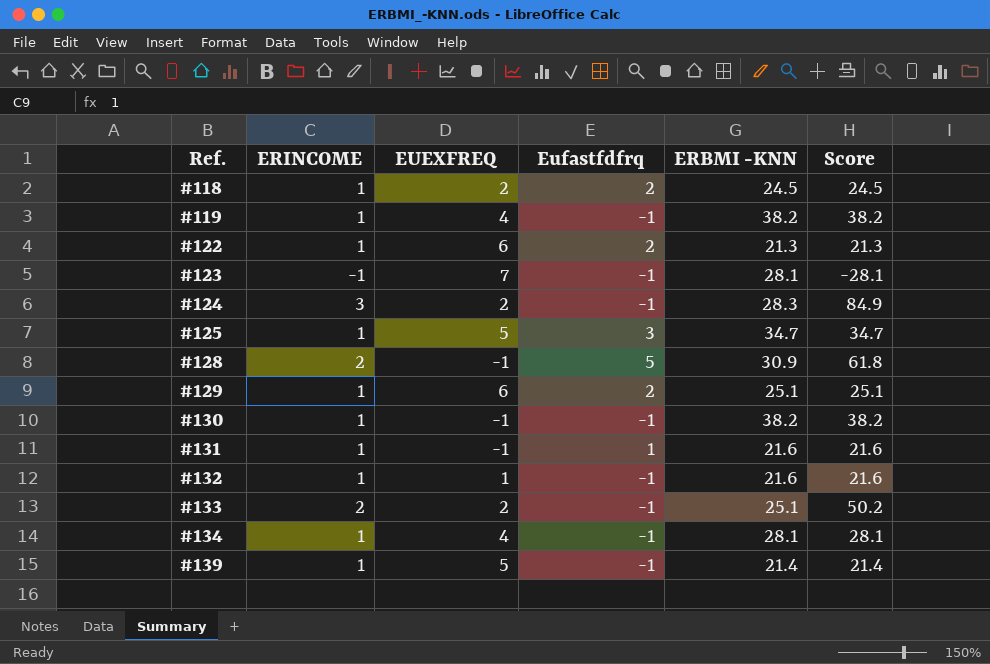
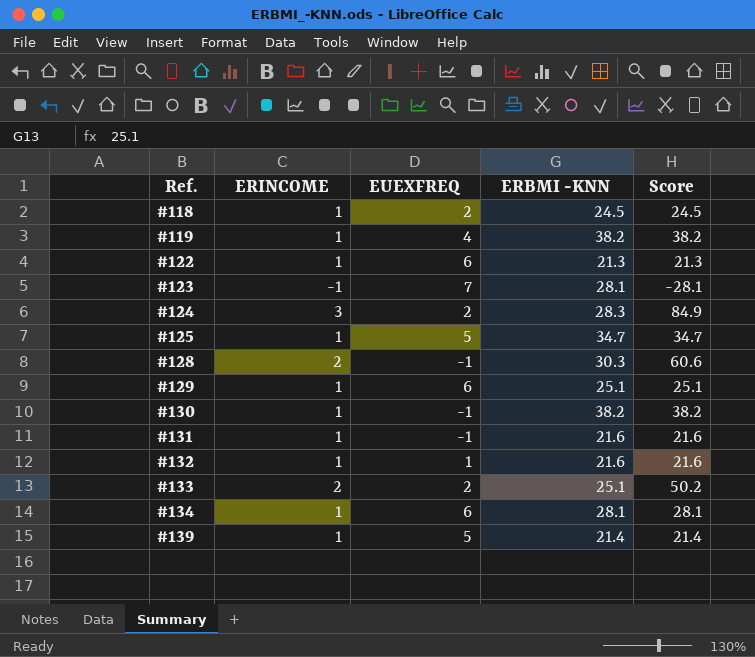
column Eufastfdfrq | position: 4 -> none
#128 | ERBMI -KNN: 30.9 -> 30.3
#128 | Score: 61.8 -> 60.6
#134 | EUEXFREQ: 4 -> 6

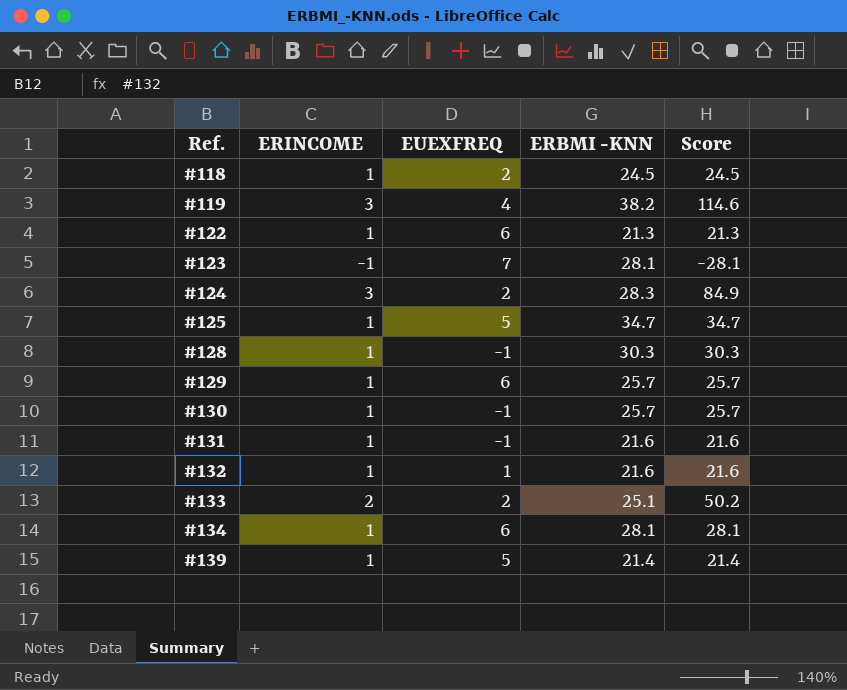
#119 | ERINCOME: 1 -> 3
#119 | Score: 38.2 -> 114.6
#128 | ERINCOME: 2 -> 1
#128 | Score: 60.6 -> 30.3
#129 | ERBMI -KNN: 25.1 -> 25.7
#129 | Score: 25.1 -> 25.7
#130 | ERBMI -KNN: 38.2 -> 25.7
#130 | Score: 38.2 -> 25.7

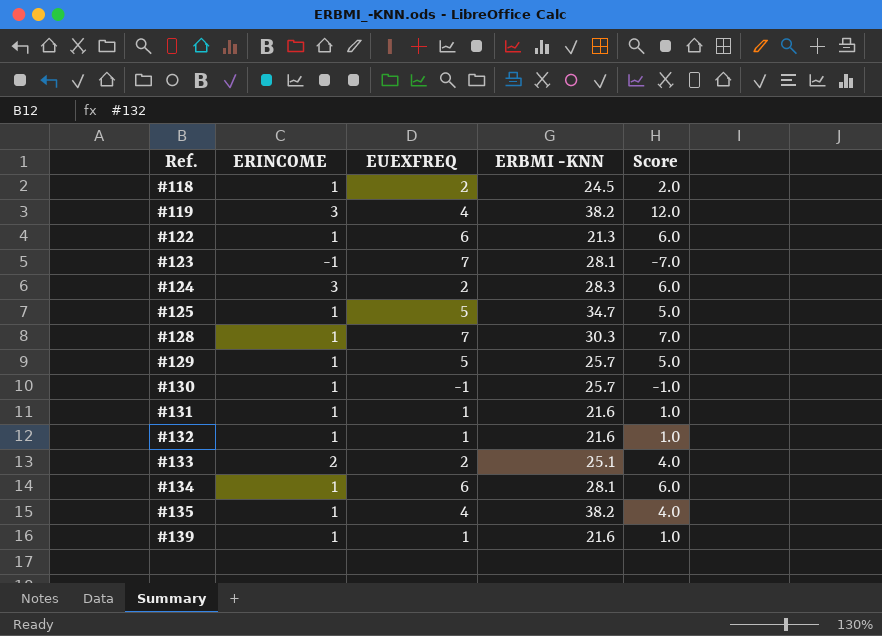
column Score | formula: [ERINCOME] * [ERBMI -KNN] -> [ERINCOME] * [EUEXFREQ]
#128 | EUEXFREQ: -1 -> 7
#129 | EUEXFREQ: 6 -> 5
#131 | EUEXFREQ: -1 -> 1
row #135: none -> 1 | 4 | 38.2 | 4.0
#139 | EUEXFREQ: 5 -> 1
#139 | ERBMI -KNN: 21.4 -> 21.6

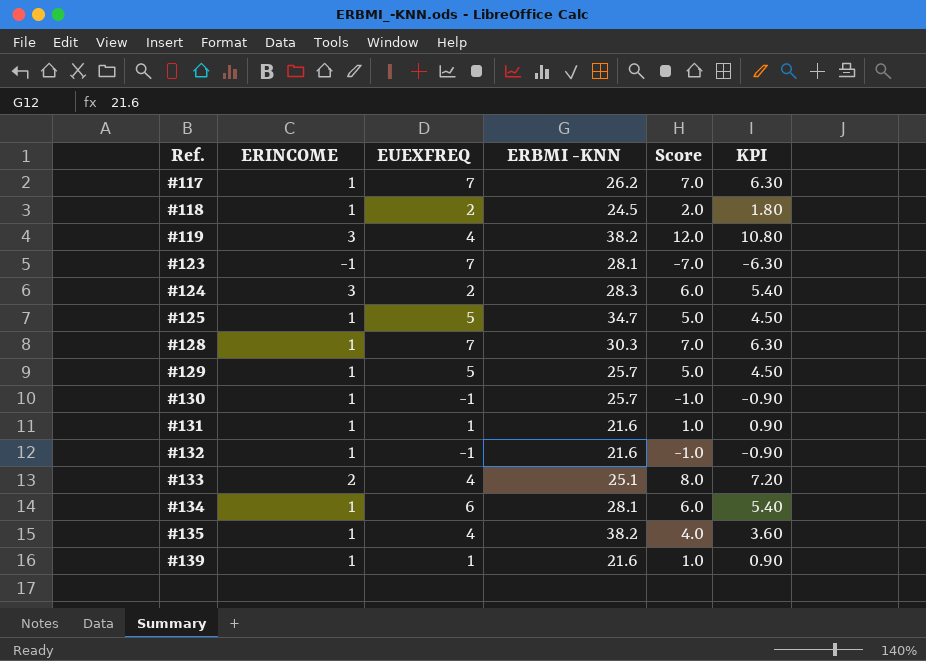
column KPI | formula: none -> [Score] * 0.9
row #122: 1 | 6 | 21.3 | 6.0 -> none
row #117: none -> 1 | 7 | 26.2 | 7.0 | 6.30
#132 | EUEXFREQ: 1 -> -1
#132 | Score: 1.0 -> -1.0
#133 | EUEXFREQ: 2 -> 4
#133 | Score: 4.0 -> 8.0

